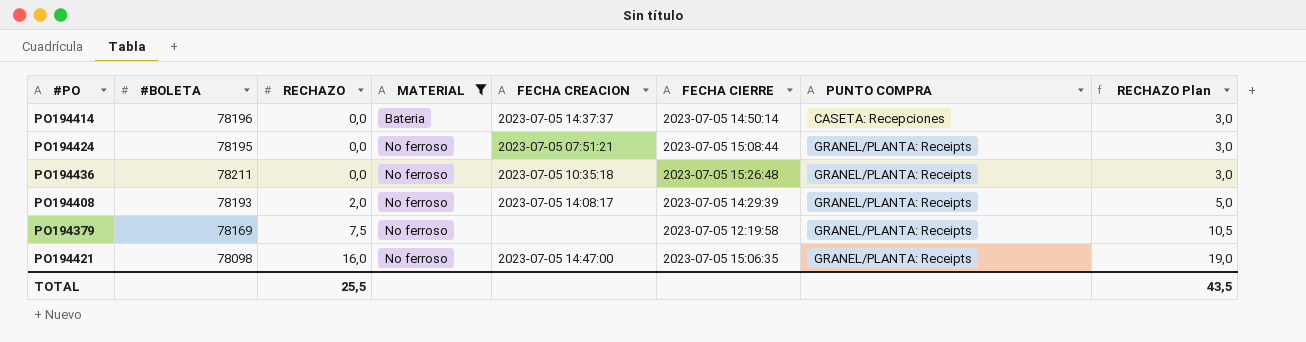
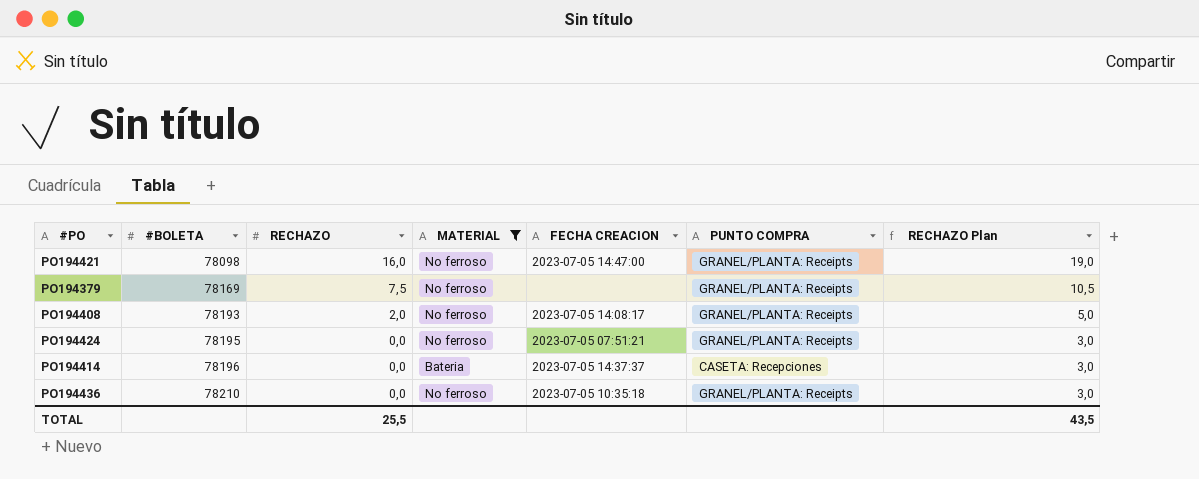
row order: RECHAZO ascending -> #BOLETA ascending
column FECHA CIERRE | position: 6 -> none
PO194436 | #BOLETA: 78211 -> 78210

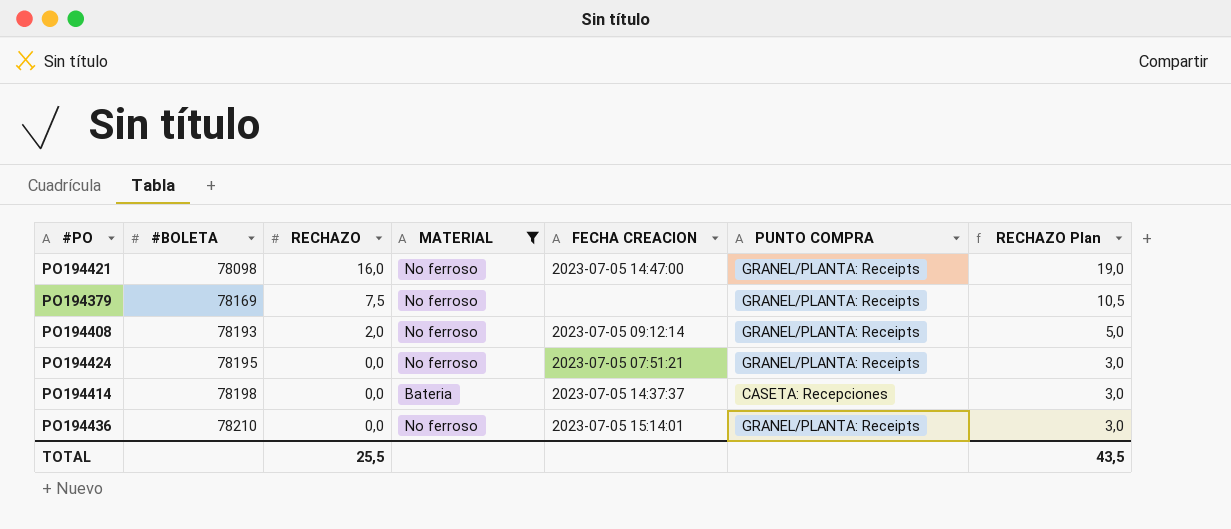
PO194408 | FECHA CREACION: 2023-07-05 14:08:17 -> 2023-07-05 09:12:14
PO194414 | #BOLETA: 78196 -> 78198
PO194436 | FECHA CREACION: 2023-07-05 10:35:18 -> 2023-07-05 15:14:01

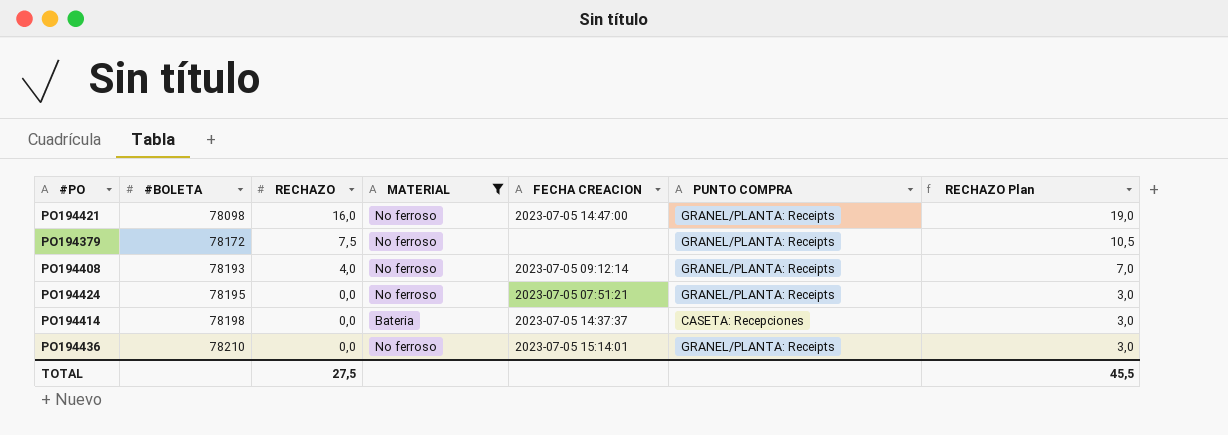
PO194379 | #BOLETA: 78169 -> 78172
PO194408 | RECHAZO: 2,0 -> 4,0
PO194408 | RECHAZO Plan: 5,0 -> 7,0
TOTAL | RECHAZO: 25,5 -> 27,5
TOTAL | RECHAZO Plan: 43,5 -> 45,5

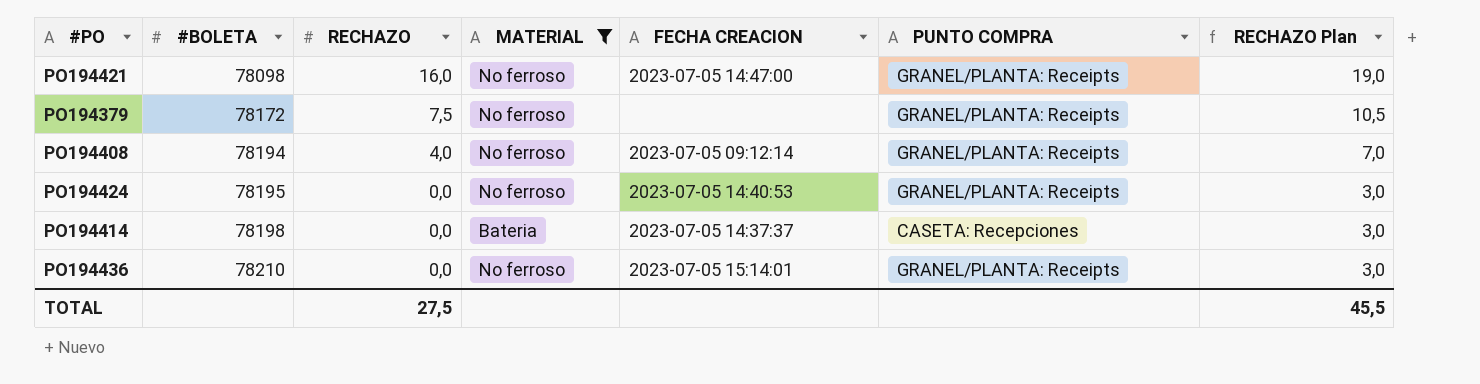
PO194408 | #BOLETA: 78193 -> 78194
PO194424 | FECHA CREACION: 2023-07-05 07:51:21 -> 2023-07-05 14:40:53

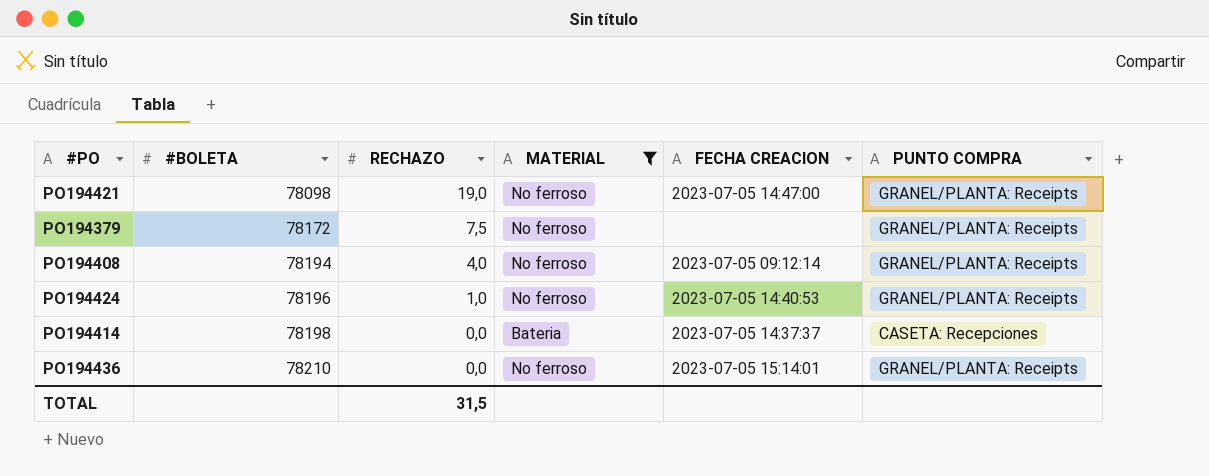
column RECHAZO Plan | formula: [RECHAZO] + 3 -> none
PO194421 | RECHAZO: 16,0 -> 19,0
PO194424 | #BOLETA: 78195 -> 78196
PO194424 | RECHAZO: 0,0 -> 1,0
TOTAL | RECHAZO: 27,5 -> 31,5

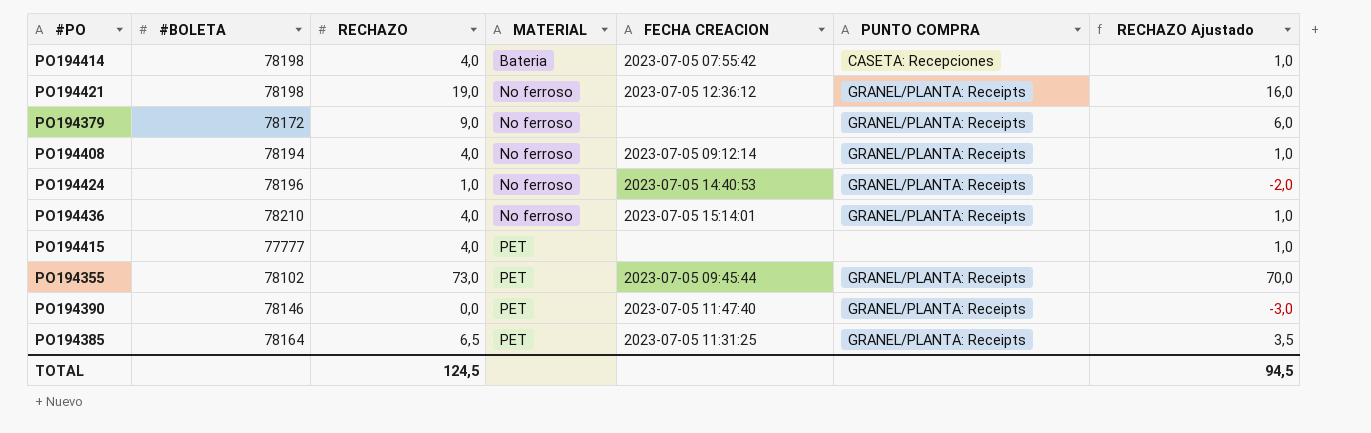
filter: MATERIAL != PET -> none
row order: #BOLETA ascending -> MATERIAL ascending
column RECHAZO Ajustado | formula: none -> [RECHAZO] - 3
PO194414 | RECHAZO: 0,0 -> 4,0
PO194414 | FECHA CREACION: 2023-07-05 14:37:37 -> 2023-07-05 07:55:42
PO194421 | #BOLETA: 78098 -> 78198
PO194421 | FECHA CREACION: 2023-07-05 14:47:00 -> 2023-07-05 12:36:12
PO194379 | RECHAZO: 7,5 -> 9,0
PO194436 | RECHAZO: 0,0 -> 4,0
TOTAL | RECHAZO: 31,5 -> 124,5

